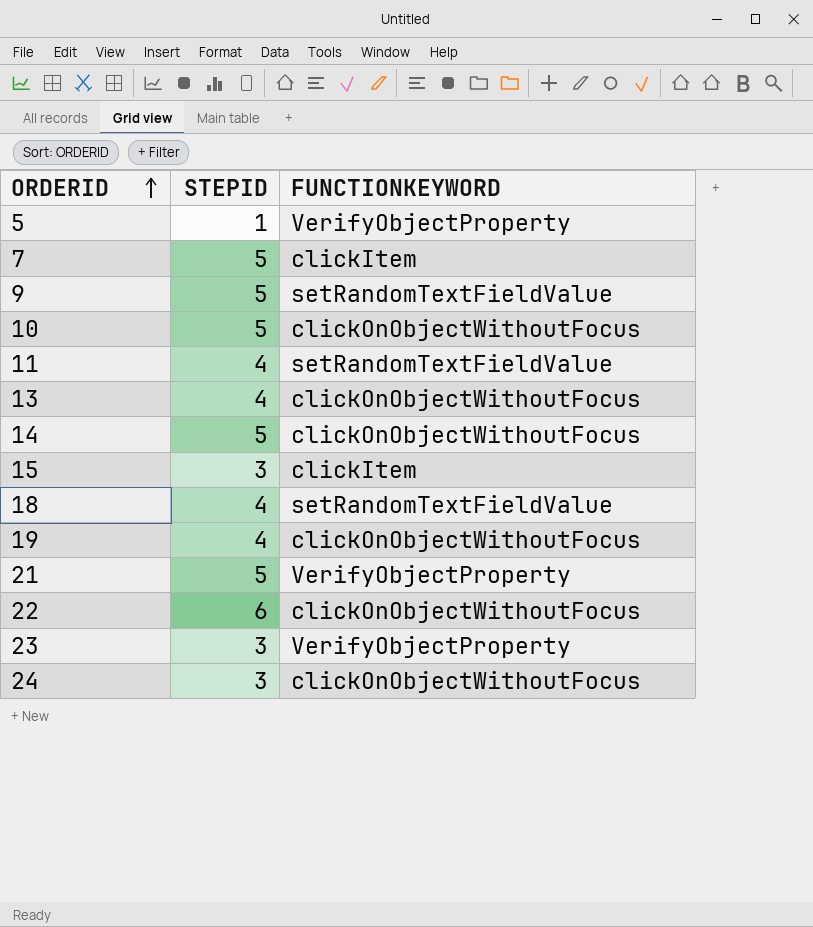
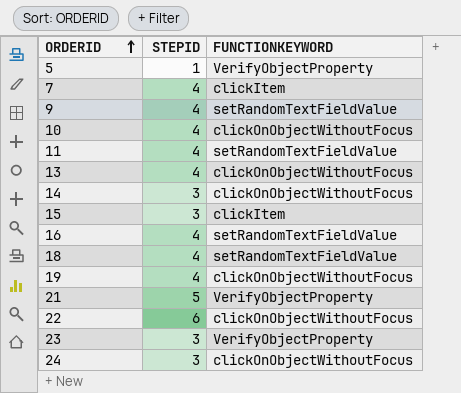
7 | STEPID: 5 -> 4
9 | STEPID: 5 -> 4
10 | STEPID: 5 -> 4
14 | STEPID: 5 -> 3
row 16: none -> 4 | setRandomTextFieldValue

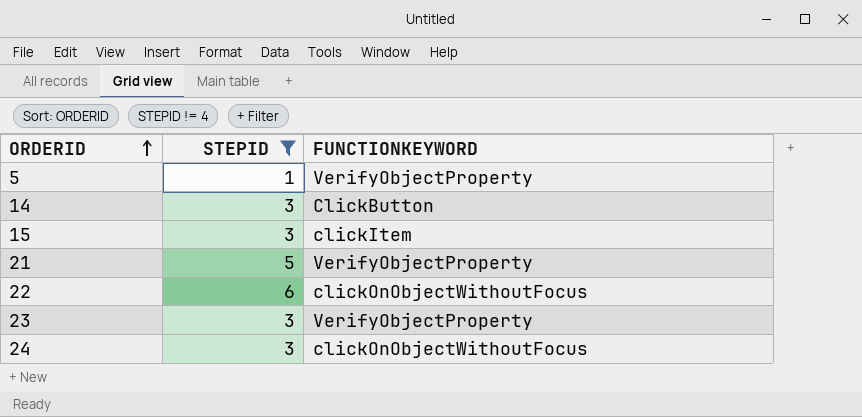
filter: none -> STEPID != 4
14 | FUNCTIONKEYWORD: clickOnObjectWithoutFocus -> ClickButton

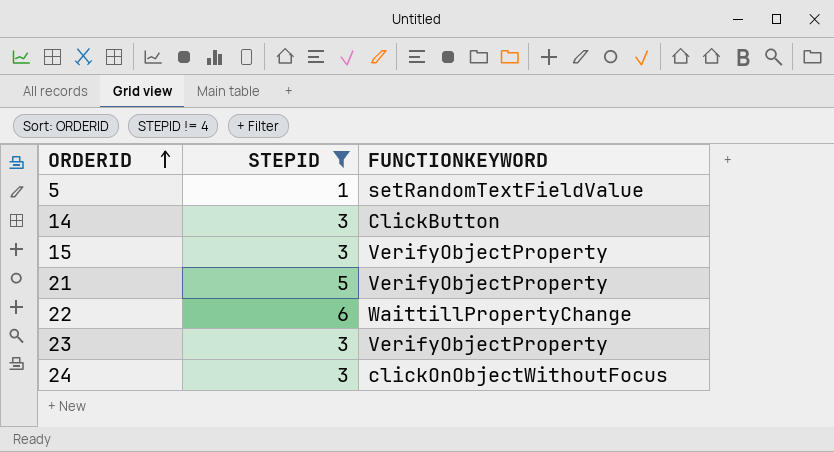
5 | FUNCTIONKEYWORD: VerifyObjectProperty -> setRandomTextFieldValue
15 | FUNCTIONKEYWORD: clickItem -> VerifyObjectProperty
22 | FUNCTIONKEYWORD: clickOnObjectWithoutFocus -> WaittillPropertyChange

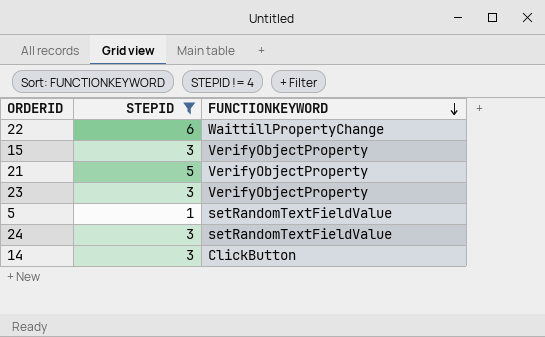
row order: ORDERID ascending -> FUNCTIONKEYWORD descending
24 | FUNCTIONKEYWORD: clickOnObjectWithoutFocus -> setRandomTextFieldValue

